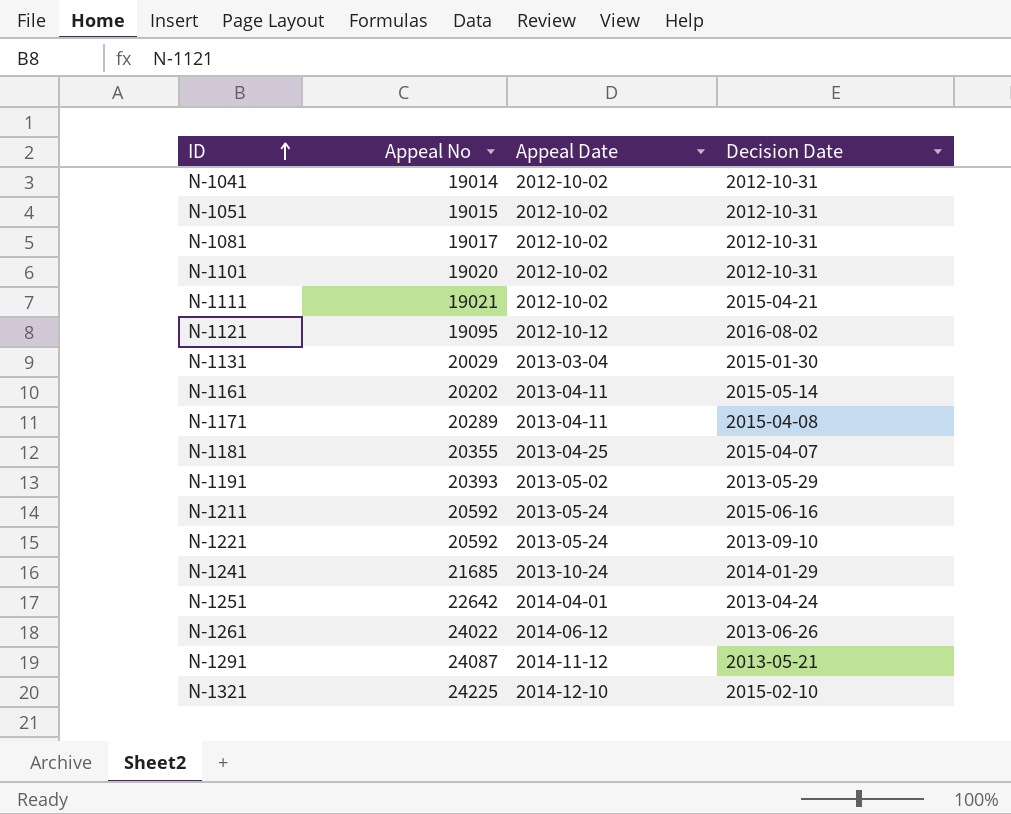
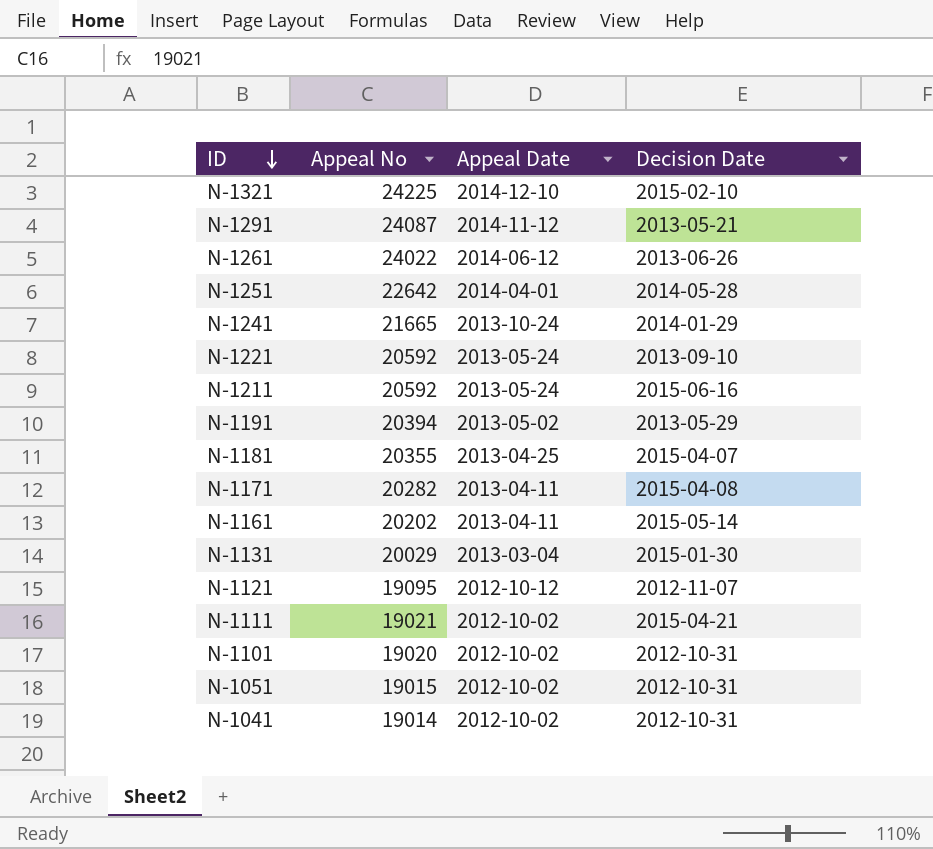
row order: ID ascending -> ID descending
row N-1081: 19017 | 2012-10-02 | 2012-10-31 -> none
N-1251 | Decision Date: 2013-04-24 -> 2014-05-28
N-1241 | Appeal No: 21685 -> 21665
N-1191 | Appeal No: 20393 -> 20394
N-1171 | Appeal No: 20289 -> 20282
N-1121 | Decision Date: 2016-08-02 -> 2012-11-07

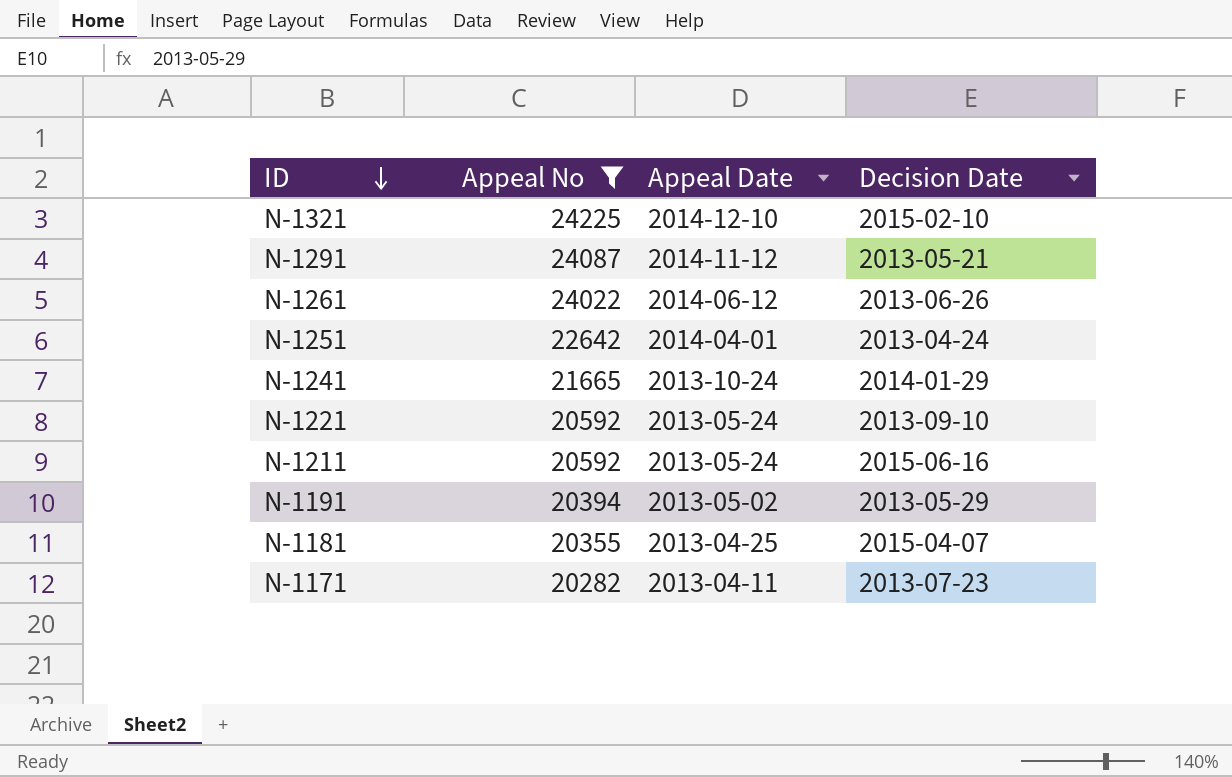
filter: none -> Appeal No >= 20282
N-1251 | Decision Date: 2014-05-28 -> 2013-04-24
N-1171 | Decision Date: 2015-04-08 -> 2013-07-23

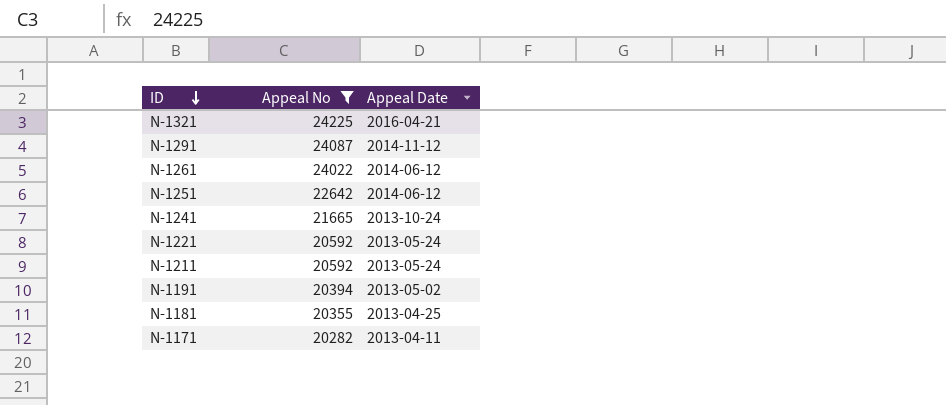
column Decision Date | position: 4 -> none
N-1321 | Appeal Date: 2014-12-10 -> 2016-04-21
N-1251 | Appeal Date: 2014-04-01 -> 2014-06-12

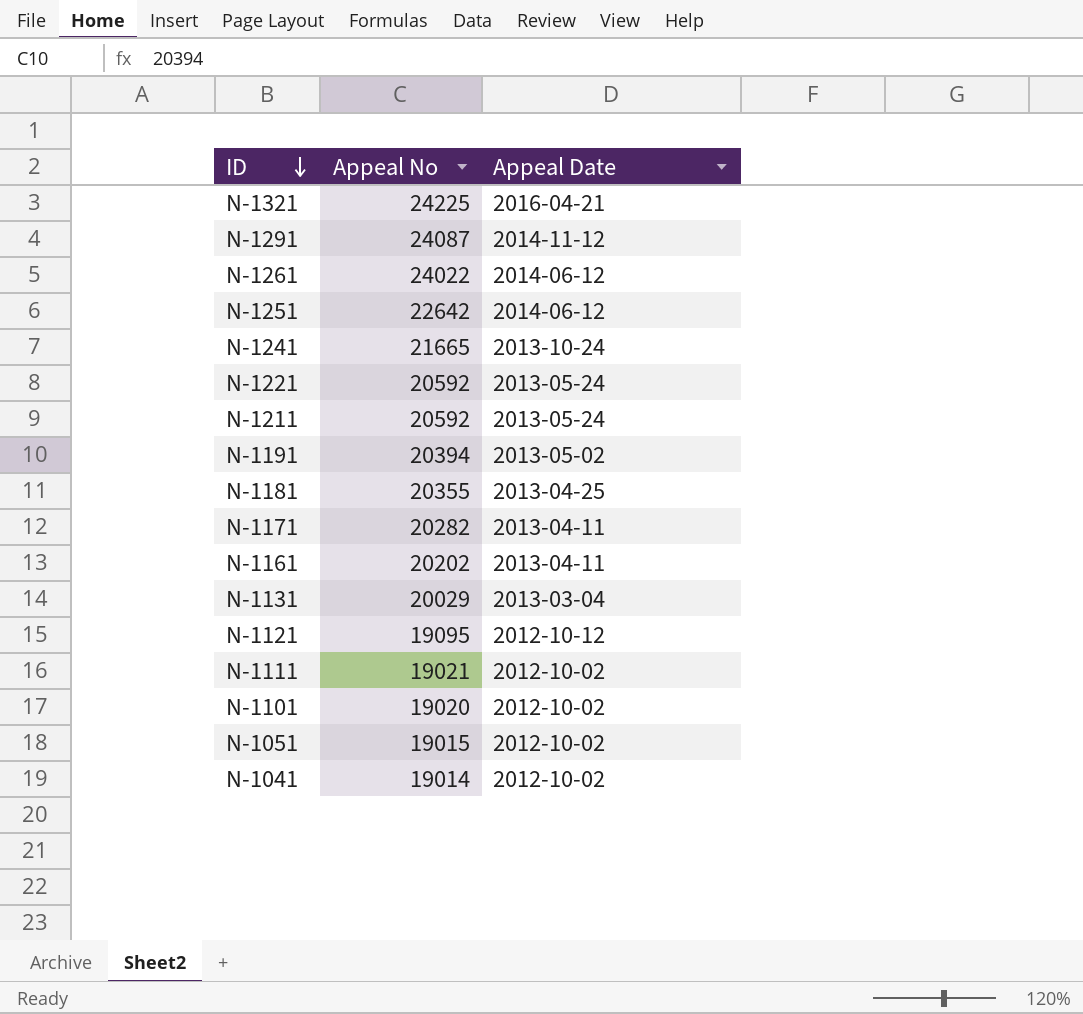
filter: Appeal No >= 20282 -> none

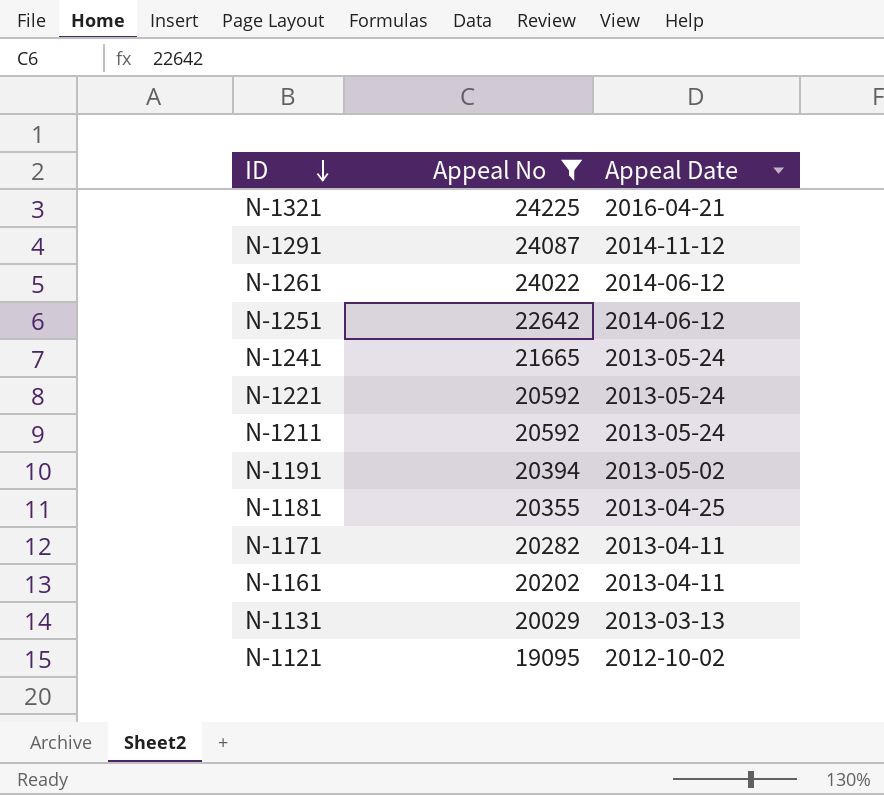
filter: none -> Appeal No >= 19095
N-1241 | Appeal Date: 2013-10-24 -> 2013-05-24
N-1131 | Appeal Date: 2013-03-04 -> 2013-03-13
N-1121 | Appeal Date: 2012-10-12 -> 2012-10-02

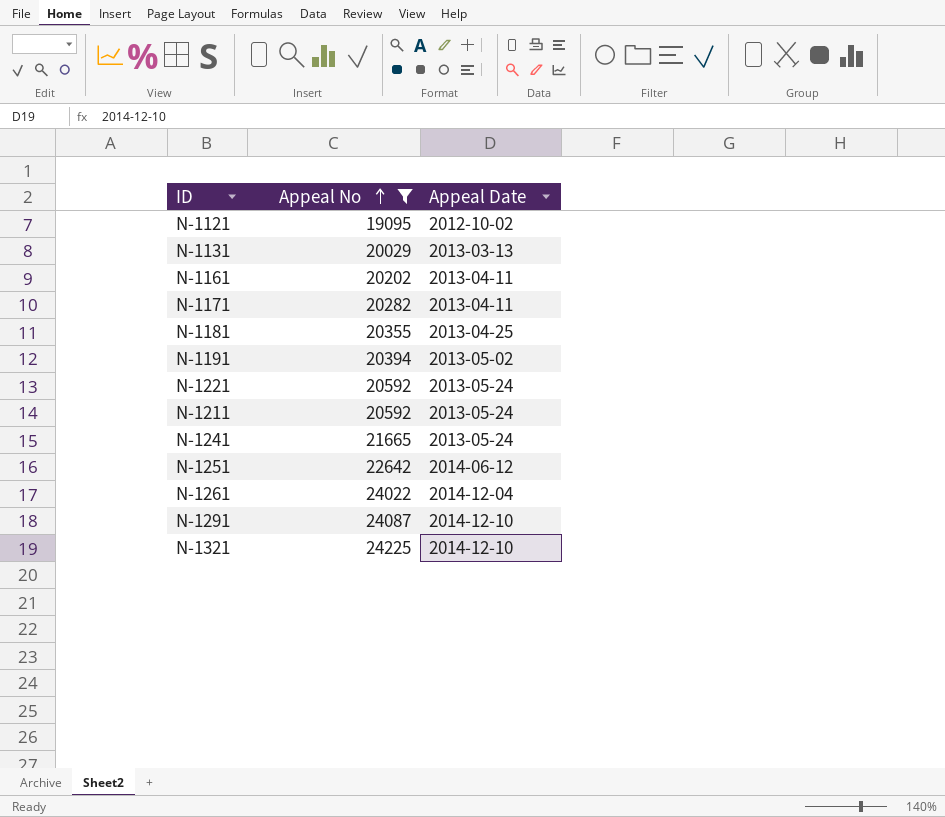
row order: ID descending -> Appeal No ascending
N-1261 | Appeal Date: 2014-06-12 -> 2014-12-04
N-1291 | Appeal Date: 2014-11-12 -> 2014-12-10
N-1321 | Appeal Date: 2016-04-21 -> 2014-12-10

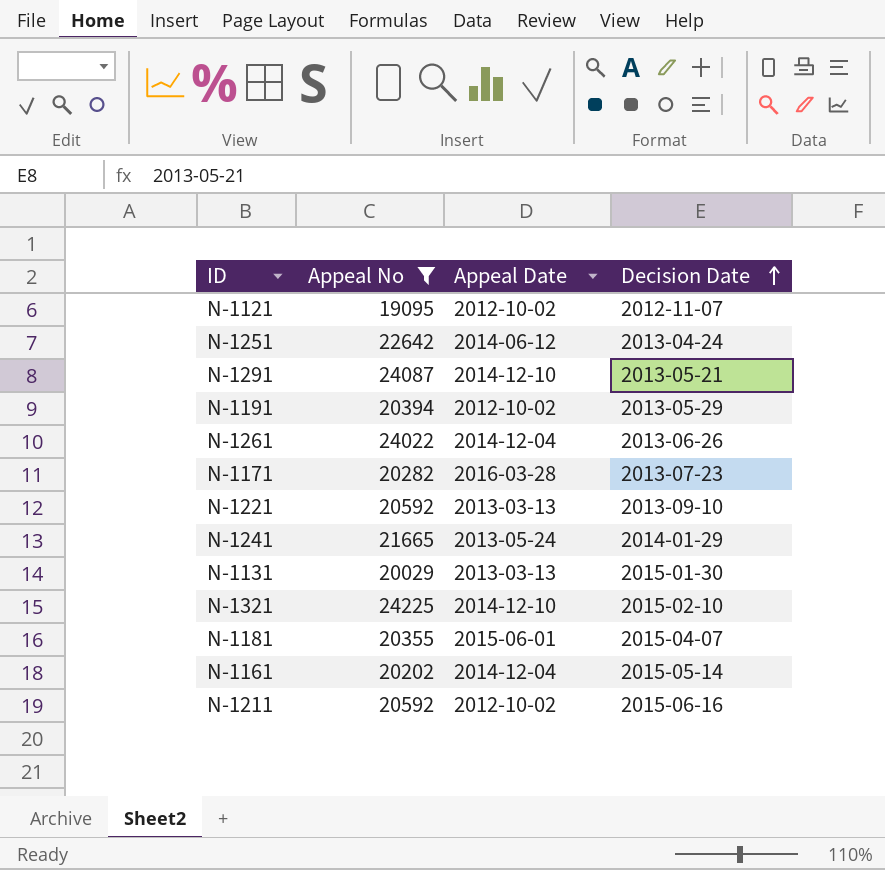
row order: Appeal No ascending -> Decision Date ascending
column Decision Date | position: none -> 4
N-1191 | Appeal Date: 2013-05-02 -> 2012-10-02
N-1171 | Appeal Date: 2013-04-11 -> 2016-03-28
N-1221 | Appeal Date: 2013-05-24 -> 2013-03-13
N-1181 | Appeal Date: 2013-04-25 -> 2015-06-01
N-1161 | Appeal Date: 2013-04-11 -> 2014-12-04
N-1211 | Appeal Date: 2013-05-24 -> 2012-10-02

